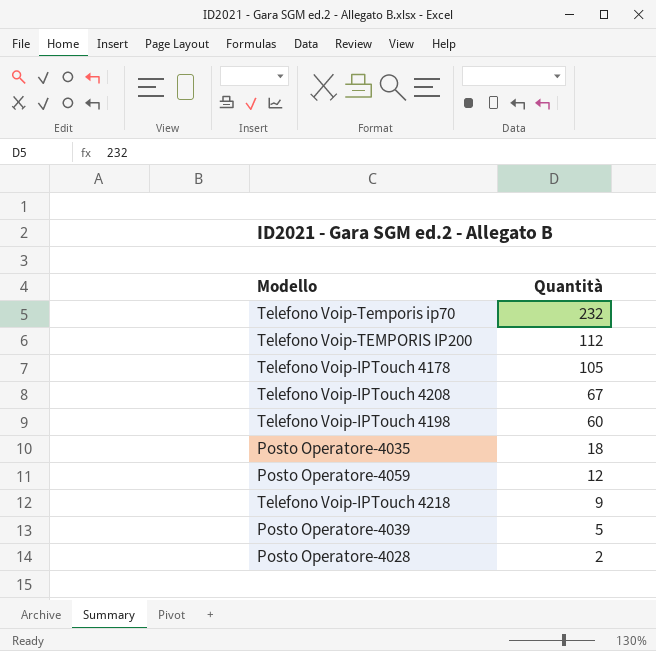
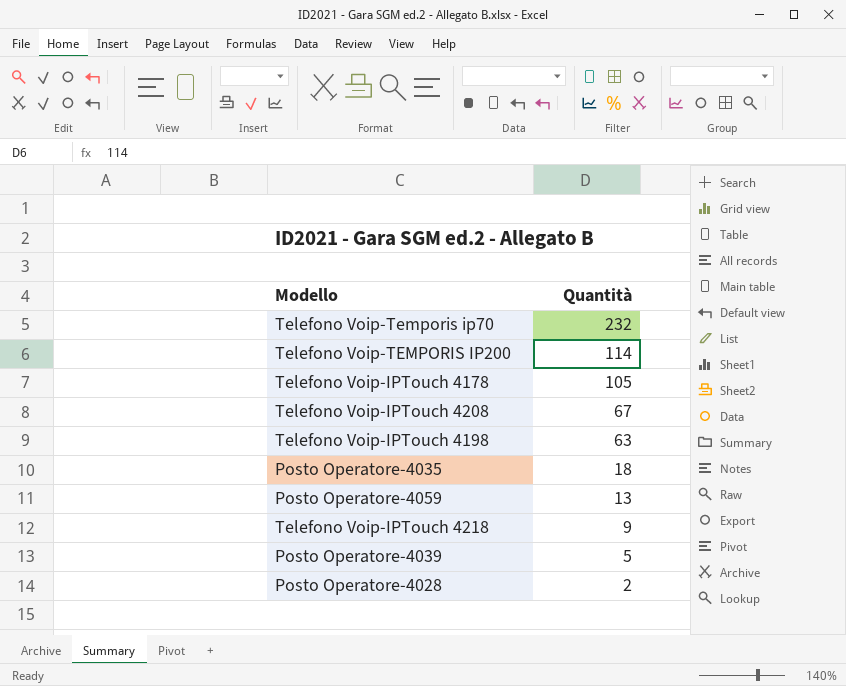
Telefono Voip-TEMPORIS IP200 | Quantità: 112 -> 114
Telefono Voip-IPTouch 4198 | Quantità: 60 -> 63
Posto Operatore-4059 | Quantità: 12 -> 13

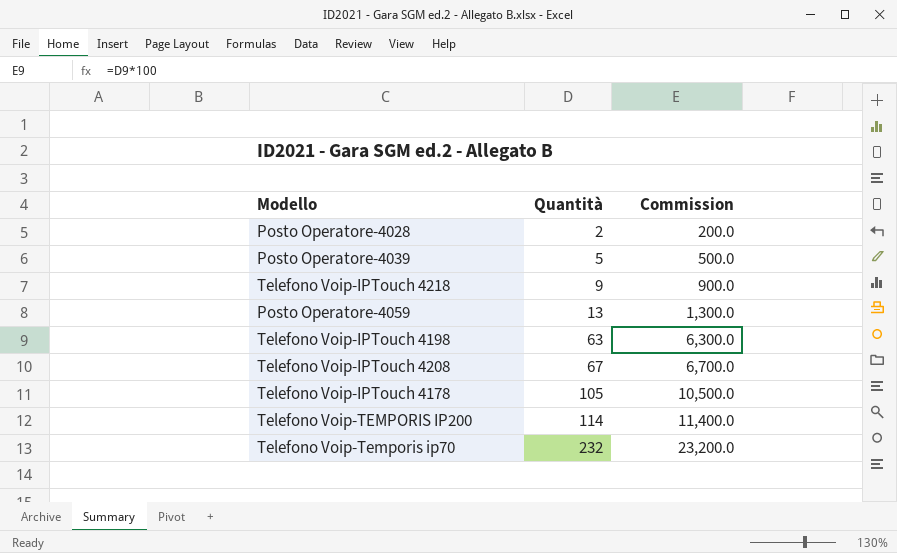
row order: Quantità descending -> Quantità ascending
column Commission | formula: none -> [Quantità] * 100
row Posto Operatore-4035: 18 -> none

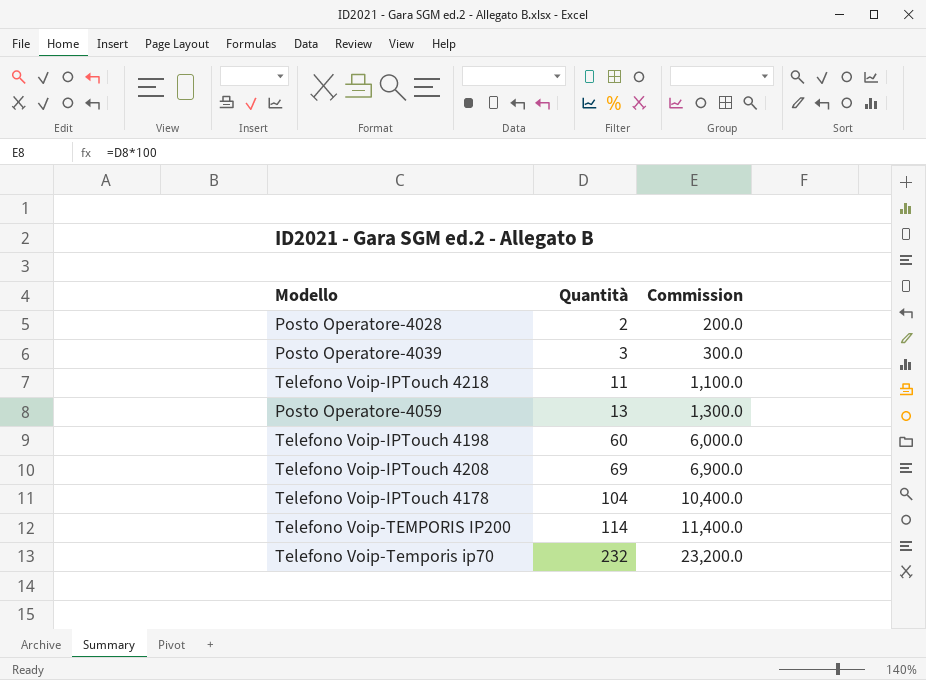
Posto Operatore-4039 | Quantità: 5 -> 3
Posto Operatore-4039 | Commission: 500.0 -> 300.0
Telefono Voip-IPTouch 4218 | Quantità: 9 -> 11
Telefono Voip-IPTouch 4218 | Commission: 900.0 -> 1,100.0
Telefono Voip-IPTouch 4198 | Quantità: 63 -> 60
Telefono Voip-IPTouch 4198 | Commission: 6,300.0 -> 6,000.0
Telefono Voip-IPTouch 4208 | Quantità: 67 -> 69
Telefono Voip-IPTouch 4208 | Commission: 6,700.0 -> 6,900.0
Telefono Voip-IPTouch 4178 | Quantità: 105 -> 104
Telefono Voip-IPTouch 4178 | Commission: 10,500.0 -> 10,400.0

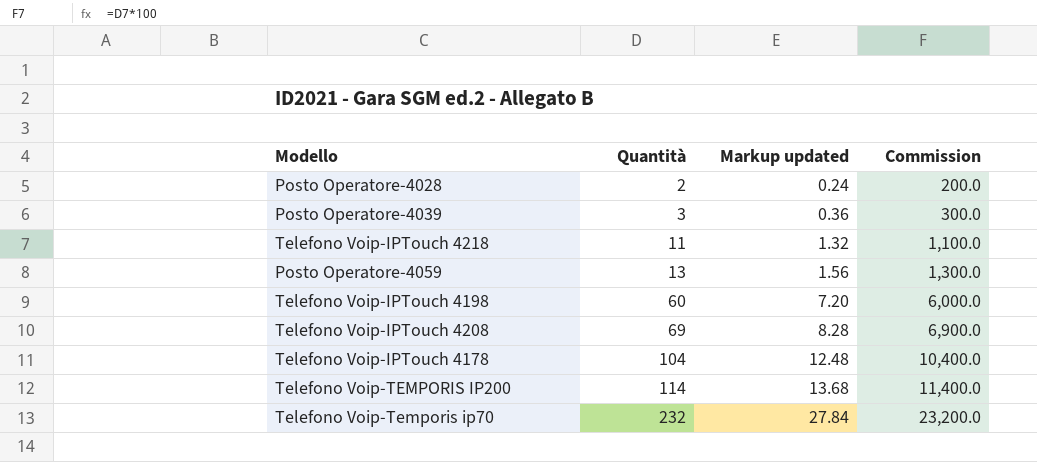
column Markup updated | formula: none -> [Quantità] * 0.12

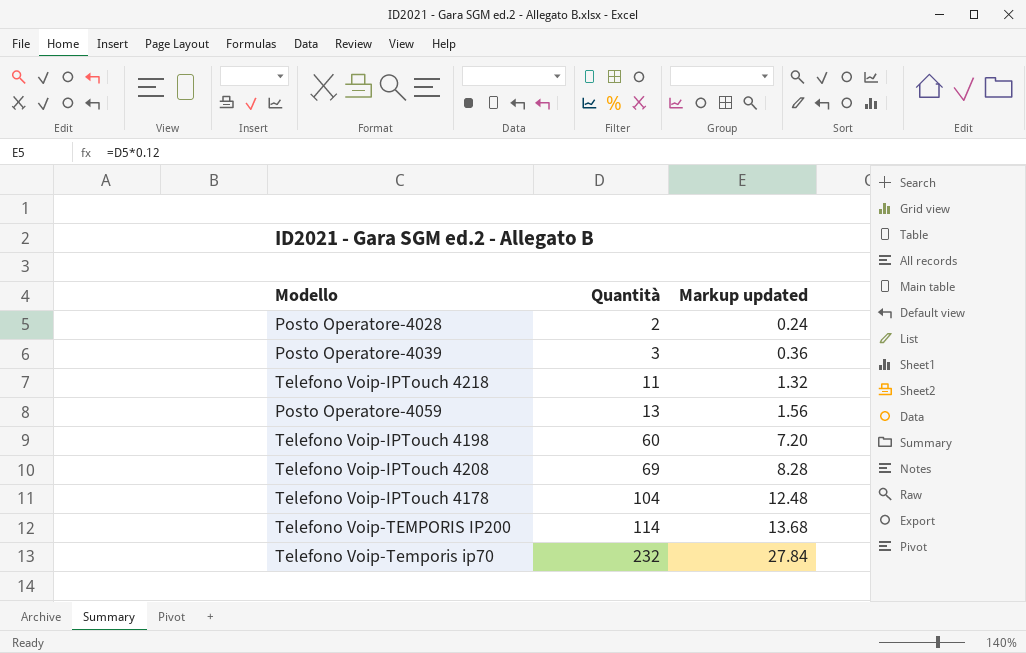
column Commission | formula: [Quantità] * 100 -> none

